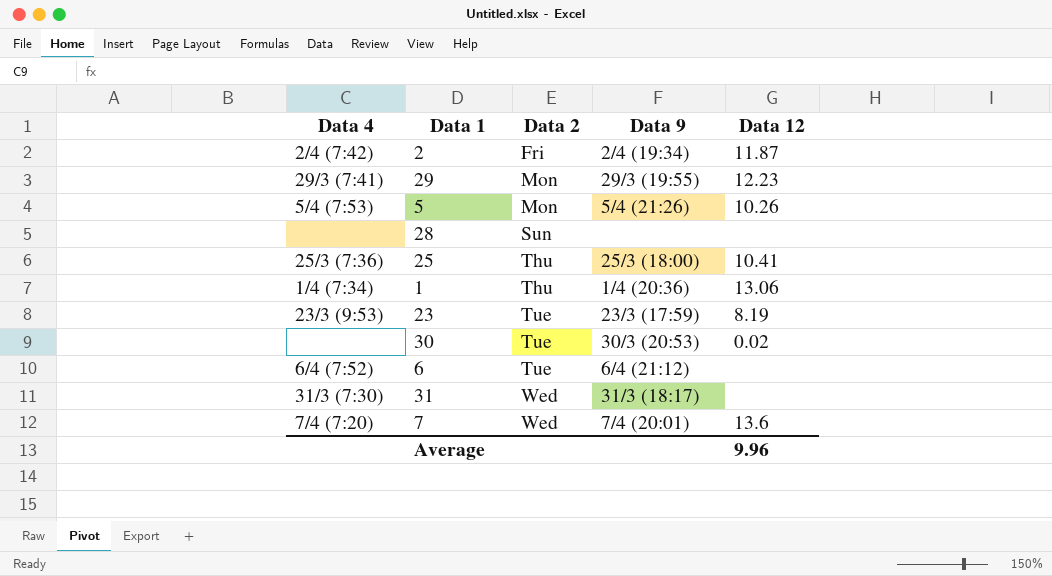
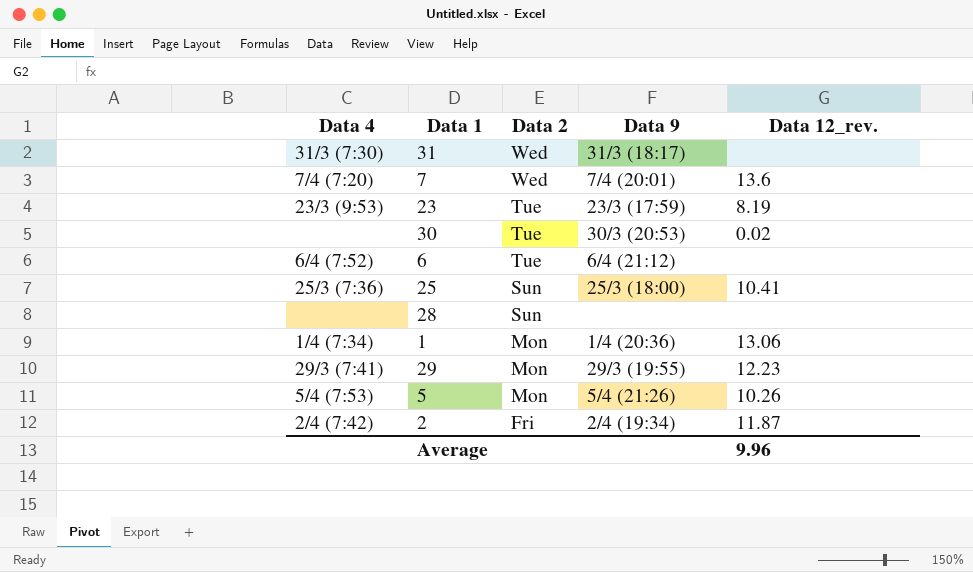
row order: Data 2 ascending -> Data 2 descending
column name: Data 12 -> Data 12_rev.
25 | Data 2: Thu -> Sun
1 | Data 2: Thu -> Mon

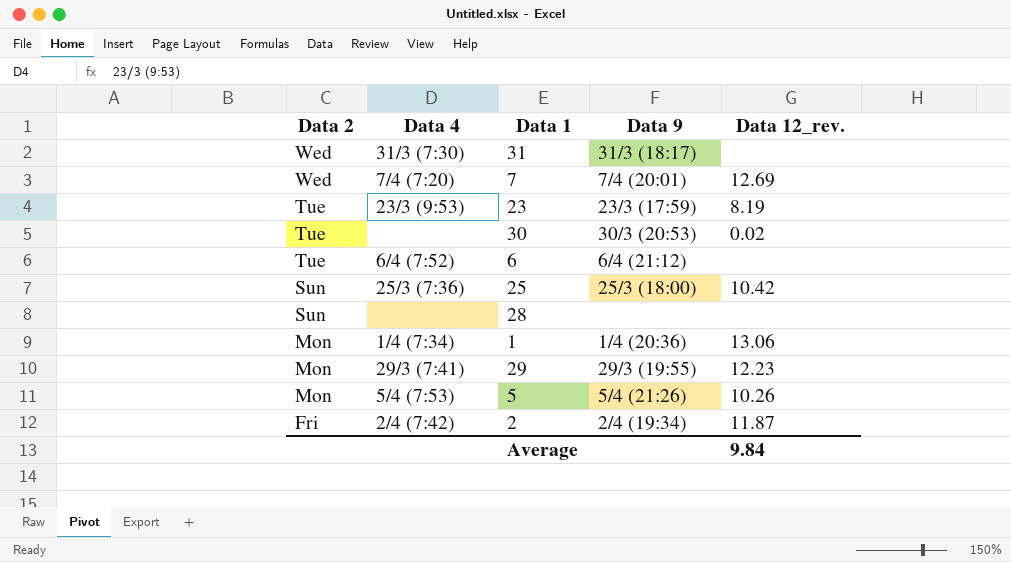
column Data 2 | position: 3 -> 1
7 | Data 12_rev.: 13.6 -> 12.69
25 | Data 12_rev.: 10.41 -> 10.42
Average | Data 12_rev.: 9.96 -> 9.84

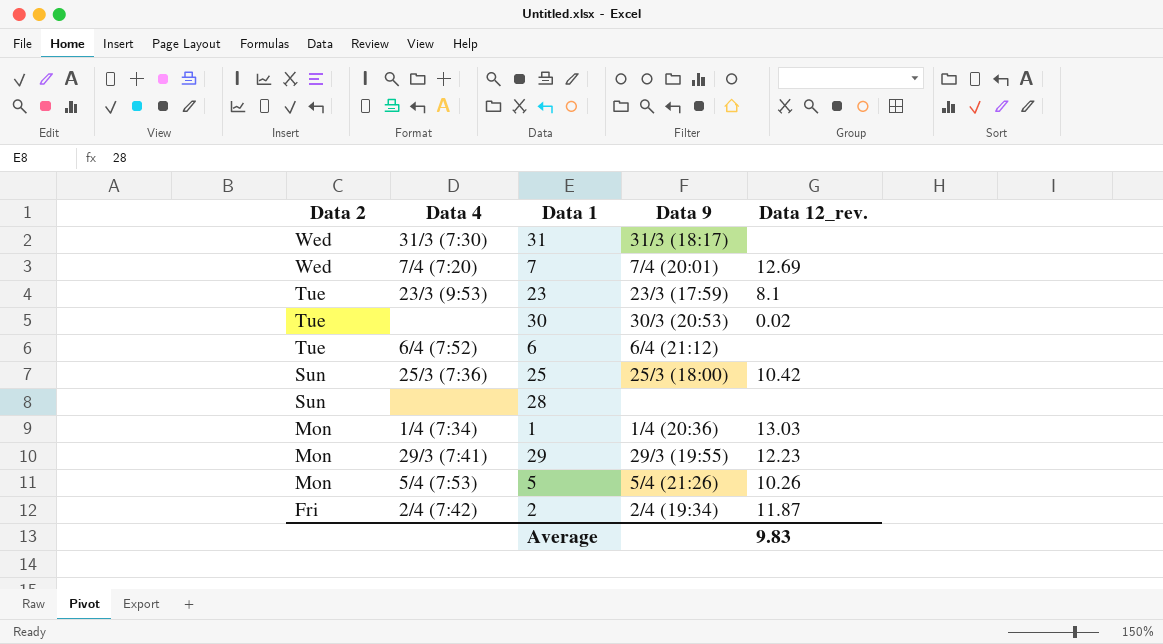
23 | Data 12_rev.: 8.19 -> 8.1
1 | Data 12_rev.: 13.06 -> 13.03
Average | Data 12_rev.: 9.84 -> 9.83

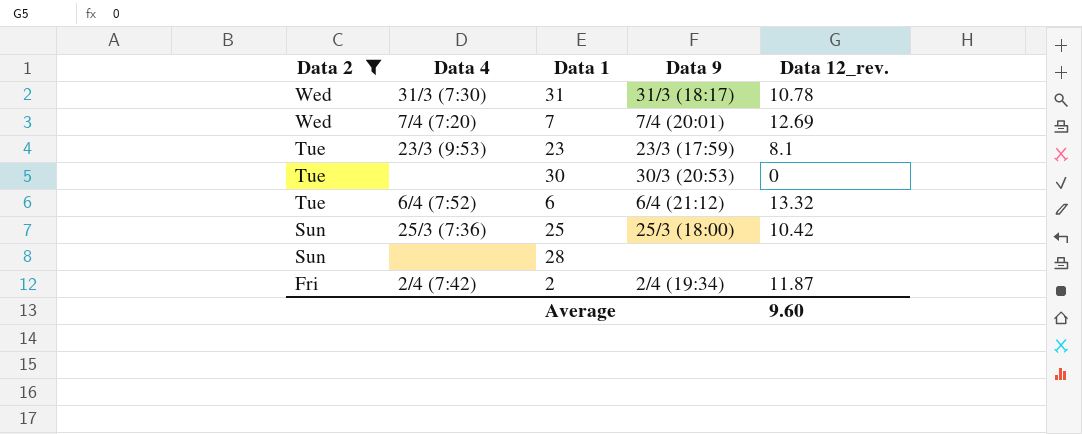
filter: none -> Data 2 != Mon
31 | Data 12_rev.: none -> 10.78
30 | Data 12_rev.: 0.02 -> 0
6 | Data 12_rev.: none -> 13.32
Average | Data 12_rev.: 9.83 -> 9.60

